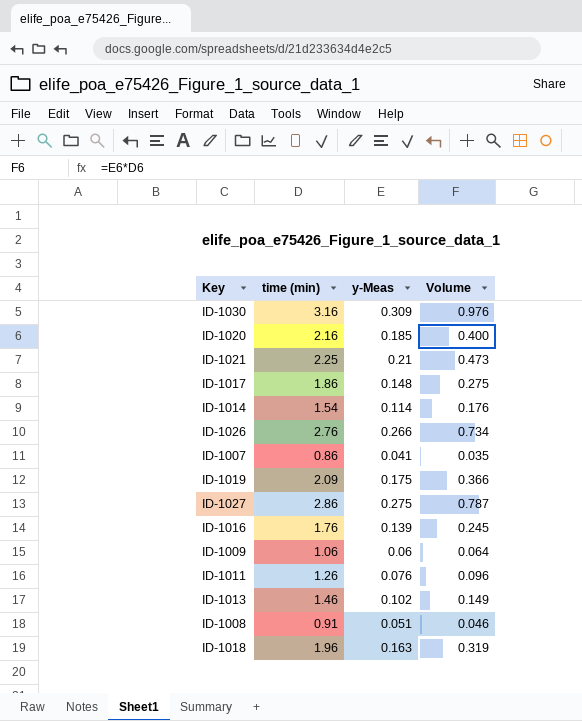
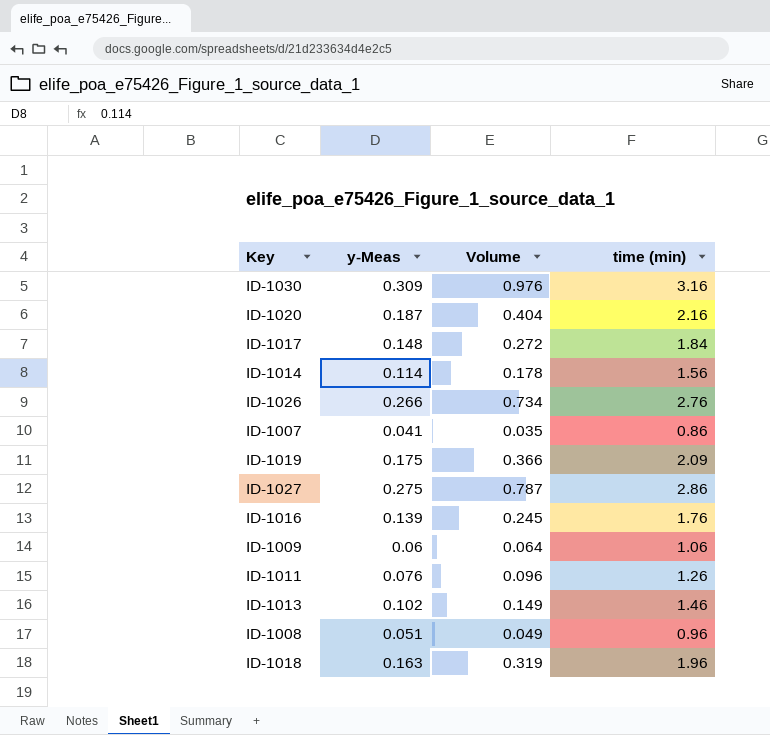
column time (min) | position: 2 -> 4
row ID-1021: 2.25 | 0.21 | 0.473 -> none
ID-1020 | y-Meas: 0.185 -> 0.187
ID-1020 | Volume: 0.400 -> 0.404
ID-1017 | Volume: 0.275 -> 0.272
ID-1017 | time (min): 1.86 -> 1.84
ID-1014 | Volume: 0.176 -> 0.178
ID-1014 | time (min): 1.54 -> 1.56
ID-1008 | Volume: 0.046 -> 0.049
ID-1008 | time (min): 0.91 -> 0.96

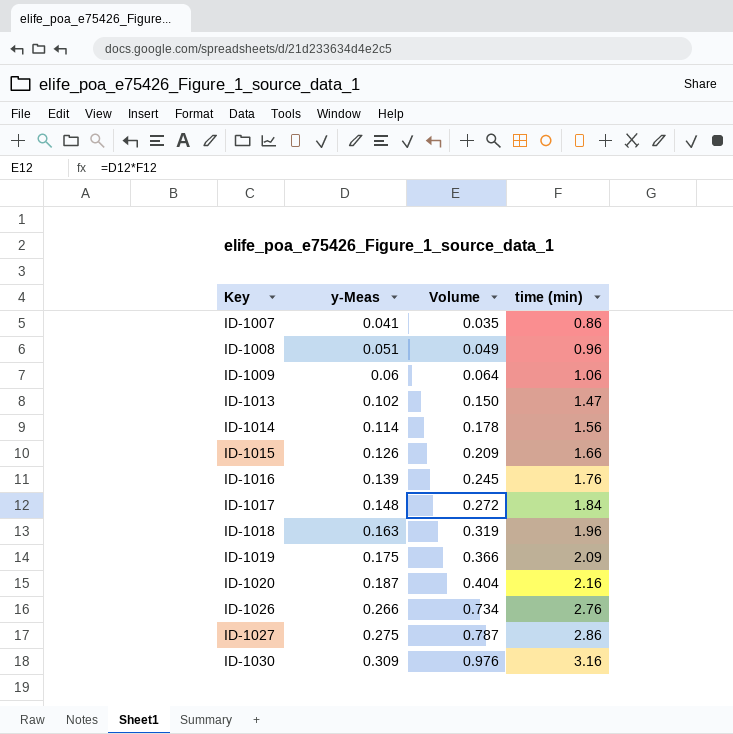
row order: none -> Key ascending
row ID-1011: 0.076 | 0.096 | 1.26 -> none
ID-1013 | Volume: 0.149 -> 0.150
ID-1013 | time (min): 1.46 -> 1.47
row ID-1015: none -> 0.126 | 0.209 | 1.66

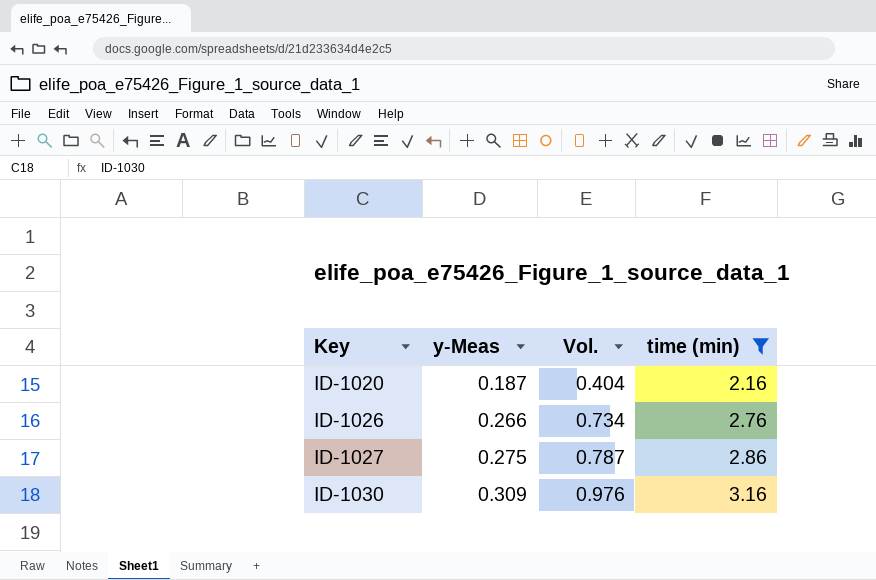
filter: none -> time (min) >= 2.16
column name: Volume -> Vol.

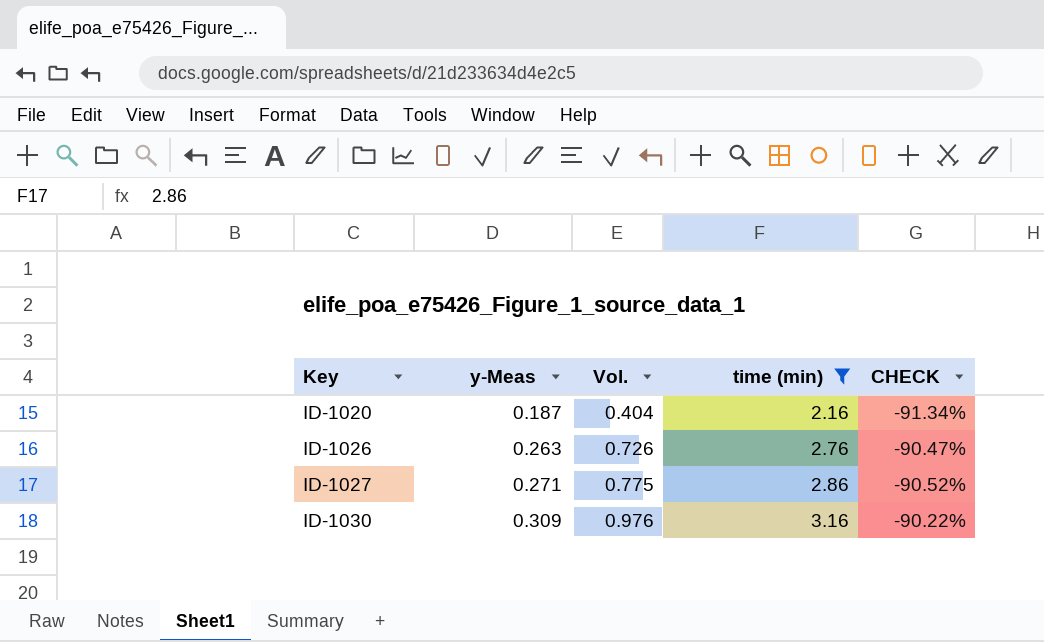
column CHECK | formula: none -> ([y-Meas] - [time (min)]) / [time (min)]
ID-1026 | y-Meas: 0.266 -> 0.263
ID-1026 | Vol.: 0.734 -> 0.726
ID-1027 | y-Meas: 0.275 -> 0.271
ID-1027 | Vol.: 0.787 -> 0.775

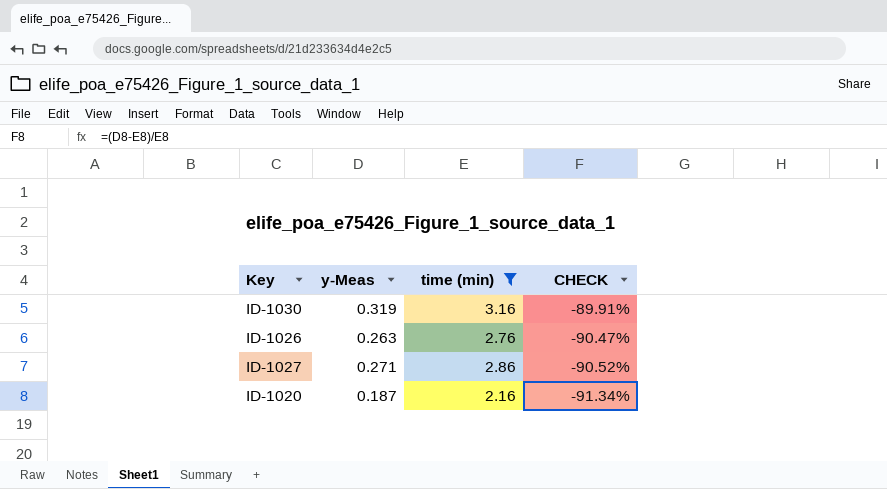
row order: Key ascending -> CHECK descending
column Vol. | formula: [y-Meas] * [time (min)] -> none
ID-1030 | y-Meas: 0.309 -> 0.319
ID-1030 | CHECK: -90.22% -> -89.91%

